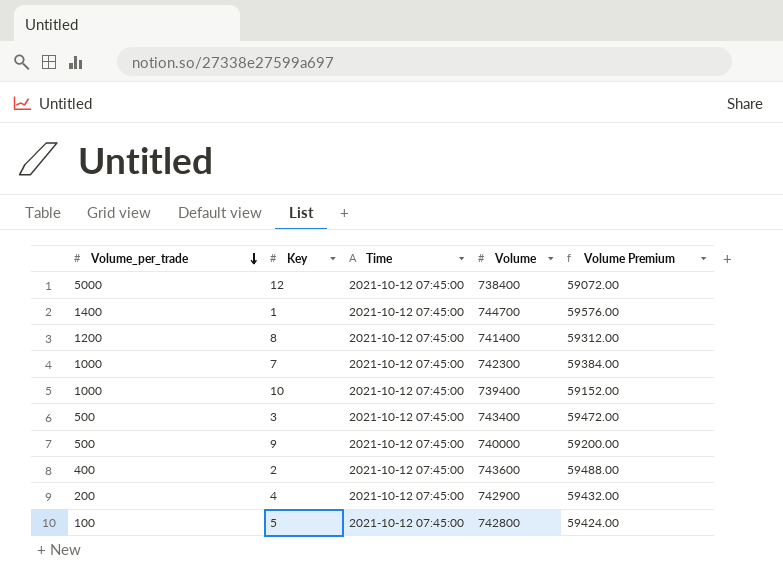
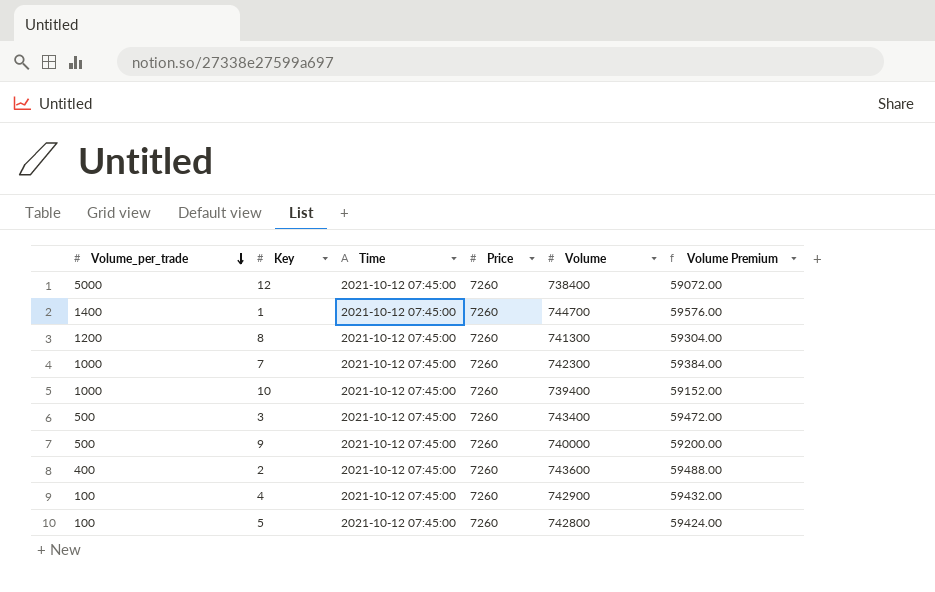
column Price | position: none -> 4
8 | Volume: 741400 -> 741300
8 | Volume Premium: 59312.00 -> 59304.00
4 | Volume_per_trade: 200 -> 100

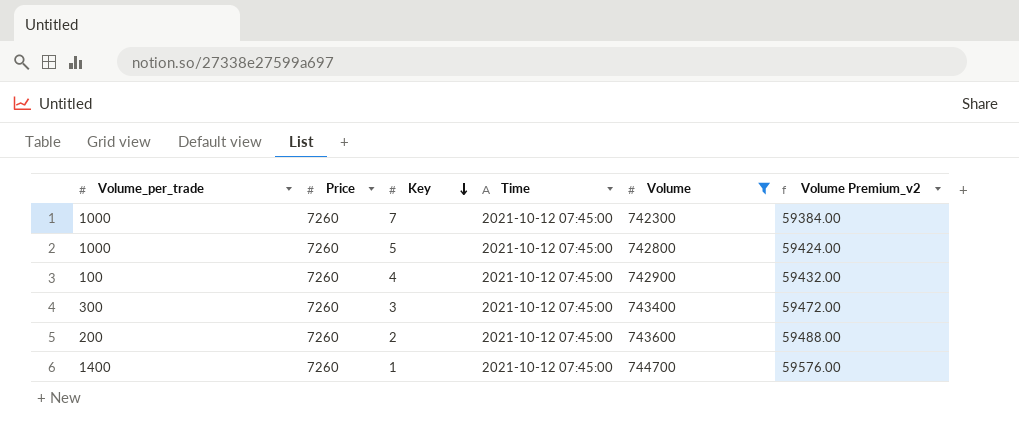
filter: none -> Volume >= 742300
row order: Volume_per_trade descending -> Key descending
column Price | position: 4 -> 2
column name: Volume Premium -> Volume Premium_v2
5 | Volume_per_trade: 100 -> 1000
3 | Volume_per_trade: 500 -> 300
2 | Volume_per_trade: 400 -> 200

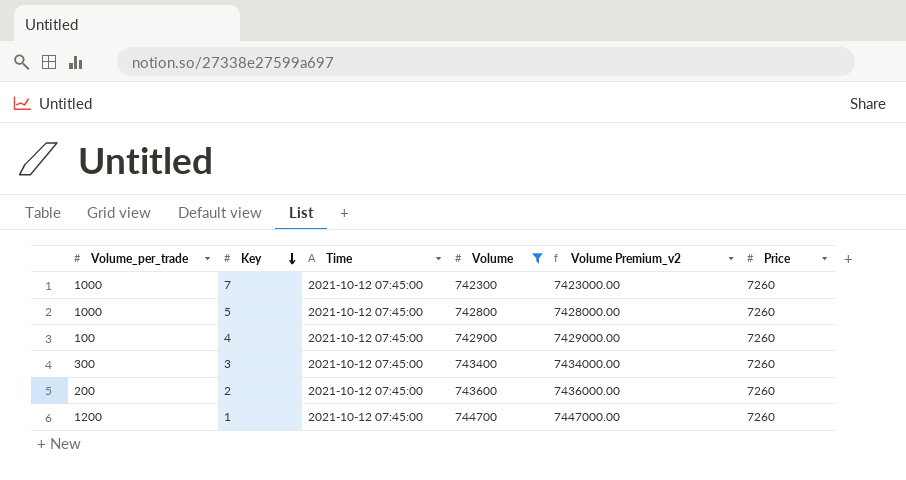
column Volume Premium_v2 | formula: [Volume] * 0.08 -> [Volume] * 10
column Price | position: 2 -> 6
1 | Volume_per_trade: 1400 -> 1200

